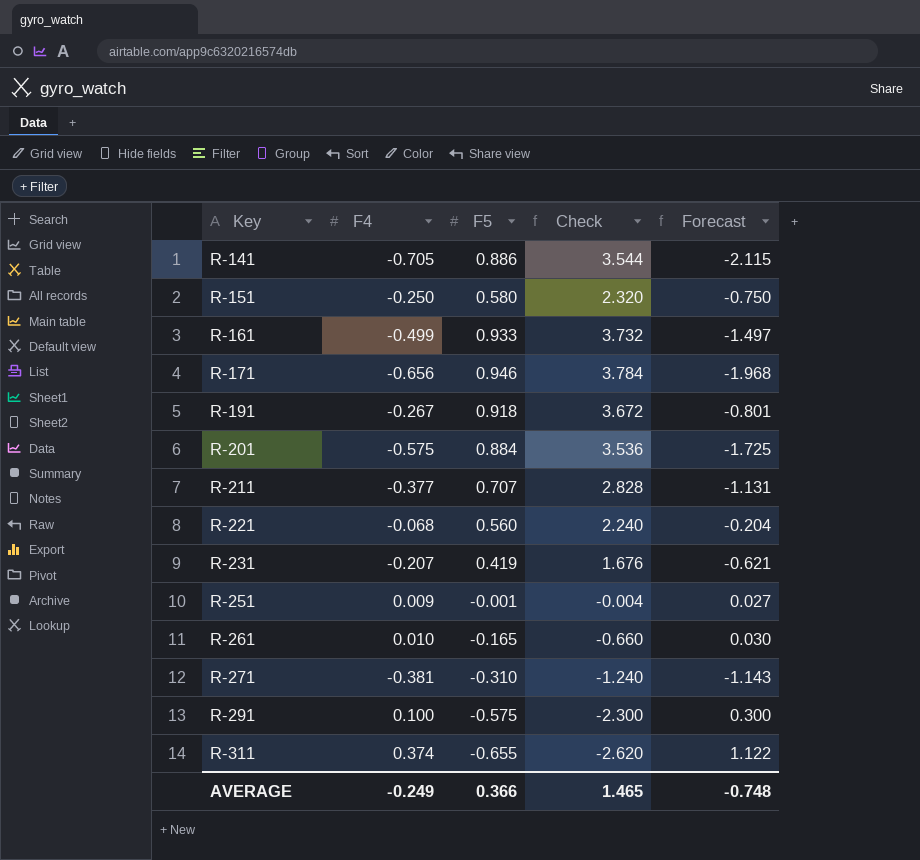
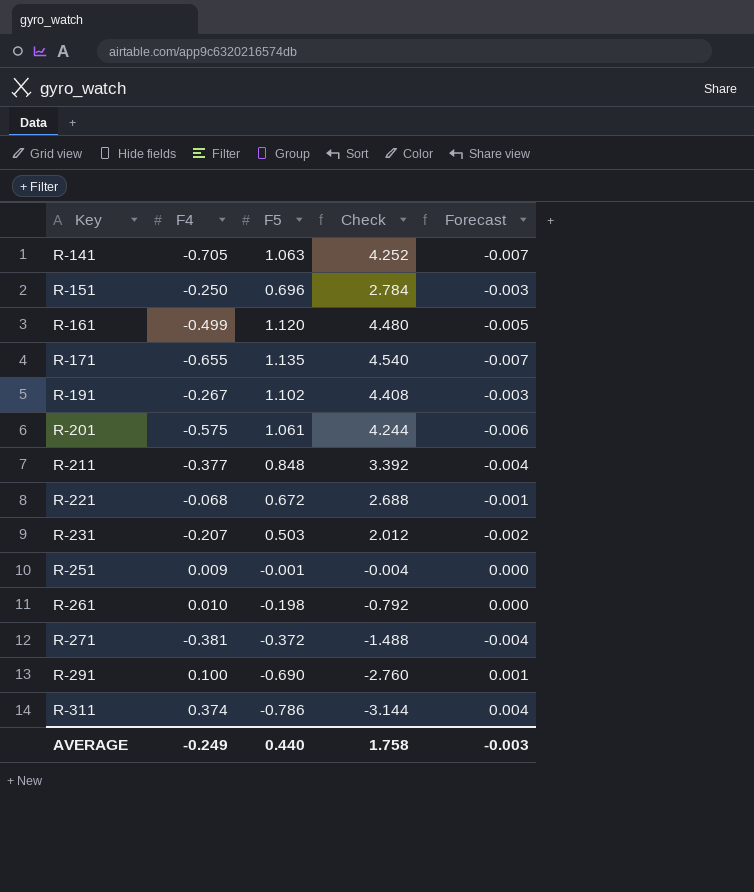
column Forecast | formula: [F4] * 3 -> [F4] * 0.01
R-141 | F5: 0.886 -> 1.063
R-141 | Check: 3.544 -> 4.252
R-151 | F5: 0.580 -> 0.696
R-151 | Check: 2.320 -> 2.784
R-161 | F5: 0.933 -> 1.120
R-161 | Check: 3.732 -> 4.480
R-171 | F4: -0.656 -> -0.655
R-171 | F5: 0.946 -> 1.135
R-171 | Check: 3.784 -> 4.540
R-191 | F5: 0.918 -> 1.102
R-191 | Check: 3.672 -> 4.408
R-201 | F5: 0.884 -> 1.061
R-201 | Check: 3.536 -> 4.244
R-211 | F5: 0.707 -> 0.848
R-211 | Check: 2.828 -> 3.392
R-221 | F5: 0.560 -> 0.672
R-221 | Check: 2.240 -> 2.688
R-231 | F5: 0.419 -> 0.503
R-231 | Check: 1.676 -> 2.012
R-261 | F5: -0.165 -> -0.198
R-261 | Check: -0.660 -> -0.792
R-271 | F5: -0.310 -> -0.372
R-271 | Check: -1.240 -> -1.488
R-291 | F5: -0.575 -> -0.690
R-291 | Check: -2.300 -> -2.760
R-311 | F5: -0.655 -> -0.786
R-311 | Check: -2.620 -> -3.144
AVERAGE | F5: 0.366 -> 0.440
AVERAGE | Check: 1.465 -> 1.758
AVERAGE | Forecast: -0.748 -> -0.003

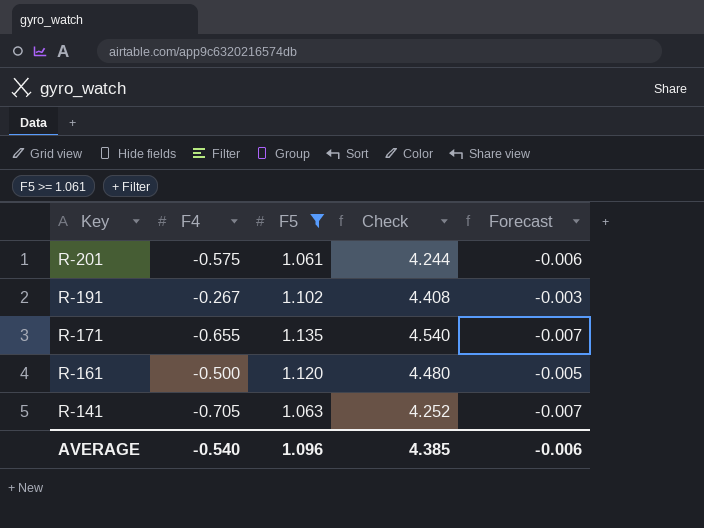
filter: none -> F5 >= 1.061
row order: Key ascending -> Key descending
R-161 | F4: -0.499 -> -0.500
AVERAGE | F4: -0.249 -> -0.540
AVERAGE | F5: 0.440 -> 1.096
AVERAGE | Check: 1.758 -> 4.385
AVERAGE | Forecast: -0.003 -> -0.006

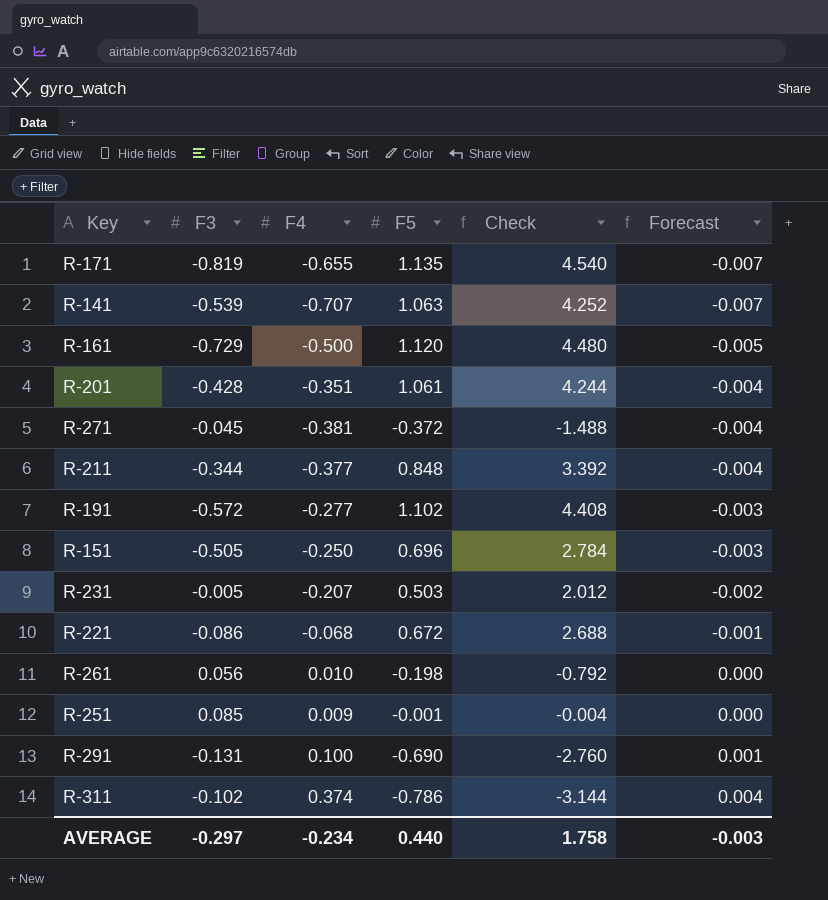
filter: F5 >= 1.061 -> none
row order: Key descending -> Forecast ascending
column F3 | position: none -> 2
R-141 | F4: -0.705 -> -0.707
R-201 | F4: -0.575 -> -0.351
R-201 | Forecast: -0.006 -> -0.004
R-191 | F4: -0.267 -> -0.277
AVERAGE | F4: -0.540 -> -0.234
AVERAGE | F5: 1.096 -> 0.440
AVERAGE | Check: 4.385 -> 1.758
AVERAGE | Forecast: -0.006 -> -0.003

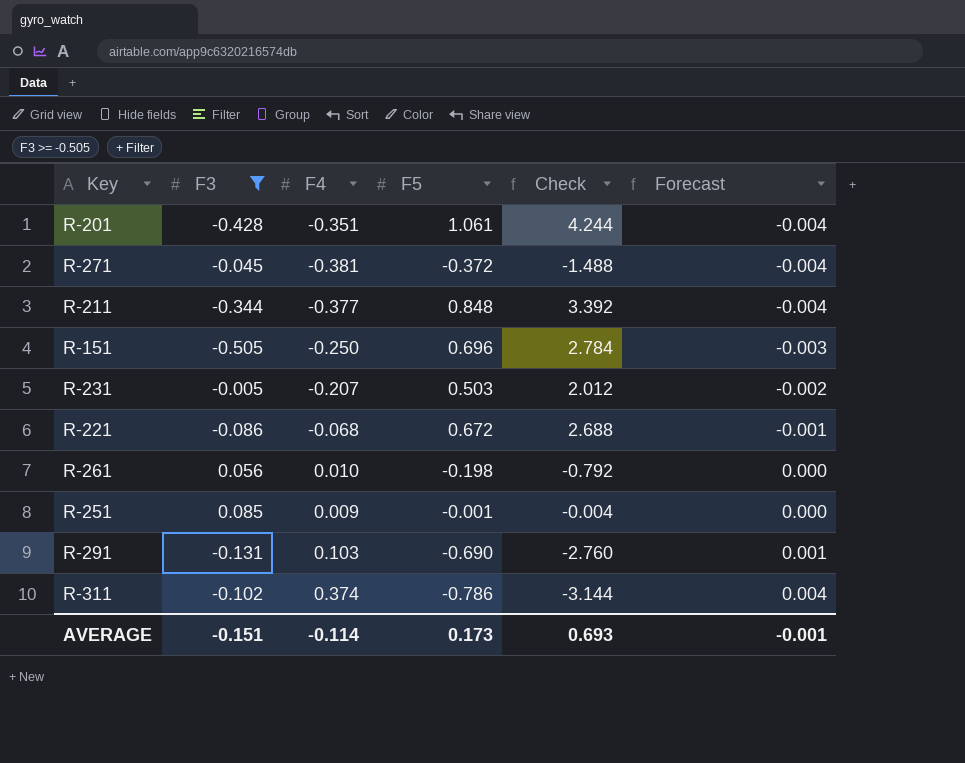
filter: none -> F3 >= -0.505
R-291 | F4: 0.100 -> 0.103
AVERAGE | F3: -0.297 -> -0.151
AVERAGE | F4: -0.234 -> -0.114
AVERAGE | F5: 0.440 -> 0.173
AVERAGE | Check: 1.758 -> 0.693
AVERAGE | Forecast: -0.003 -> -0.001

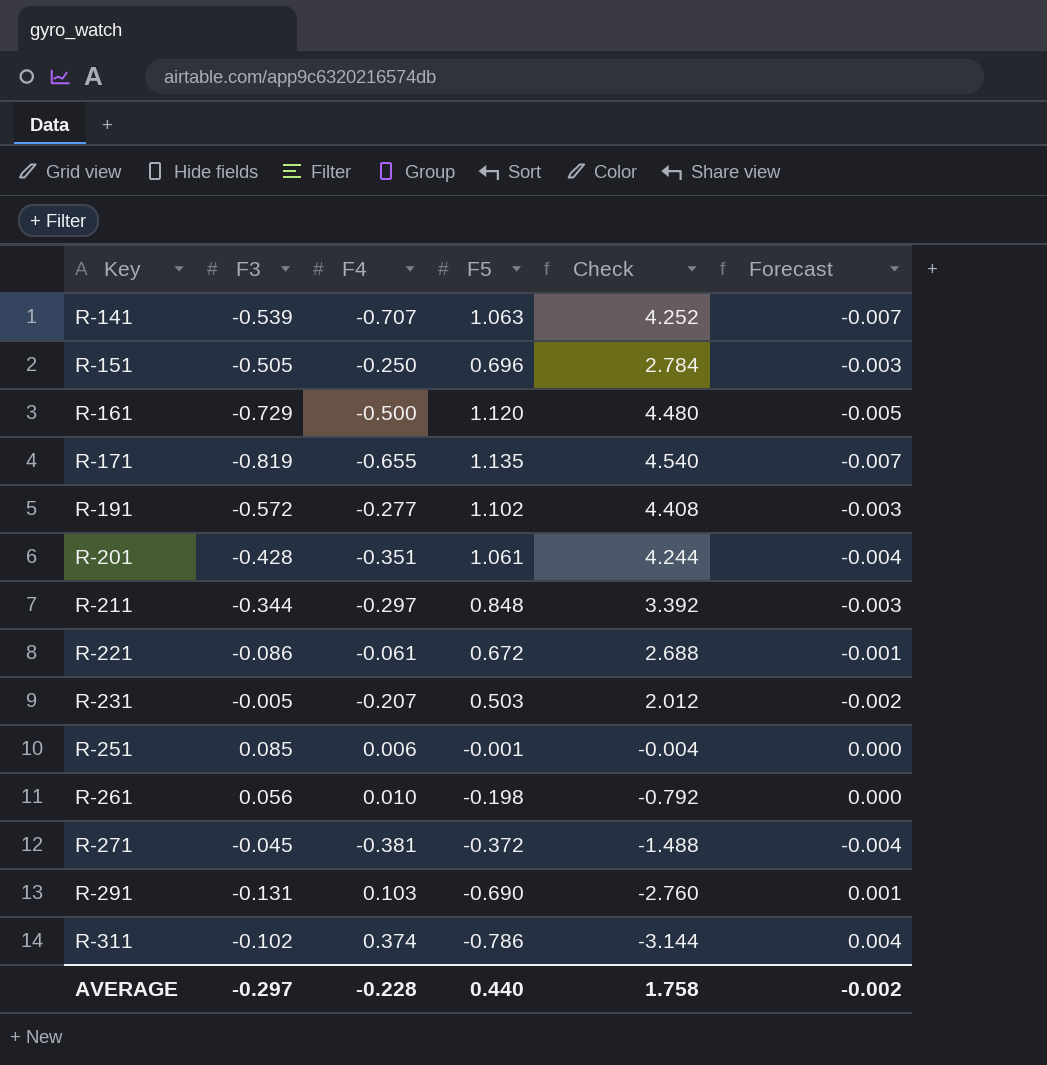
filter: F3 >= -0.505 -> none
row order: Forecast ascending -> Key ascending
R-211 | F4: -0.377 -> -0.297
R-211 | Forecast: -0.004 -> -0.003
R-221 | F4: -0.068 -> -0.061
R-251 | F4: 0.009 -> 0.006
AVERAGE | F3: -0.151 -> -0.297
AVERAGE | F4: -0.114 -> -0.228
AVERAGE | F5: 0.173 -> 0.440
AVERAGE | Check: 0.693 -> 1.758
AVERAGE | Forecast: -0.001 -> -0.002

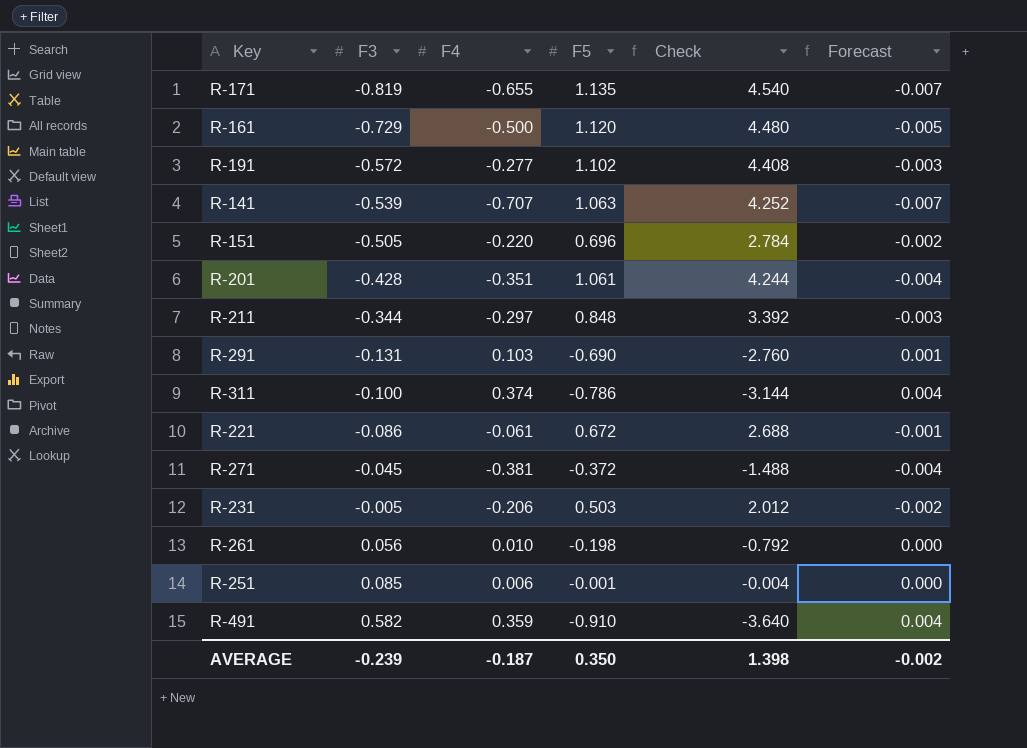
row order: Key ascending -> F3 ascending
R-151 | F4: -0.250 -> -0.220
R-151 | Forecast: -0.003 -> -0.002
R-311 | F3: -0.102 -> -0.100
R-231 | F4: -0.207 -> -0.206
row R-491: none -> 0.582 | 0.359 | -0.910 | -3.640 | 0.004
AVERAGE | F3: -0.297 -> -0.239
AVERAGE | F4: -0.228 -> -0.187
AVERAGE | F5: 0.440 -> 0.350
AVERAGE | Check: 1.758 -> 1.398

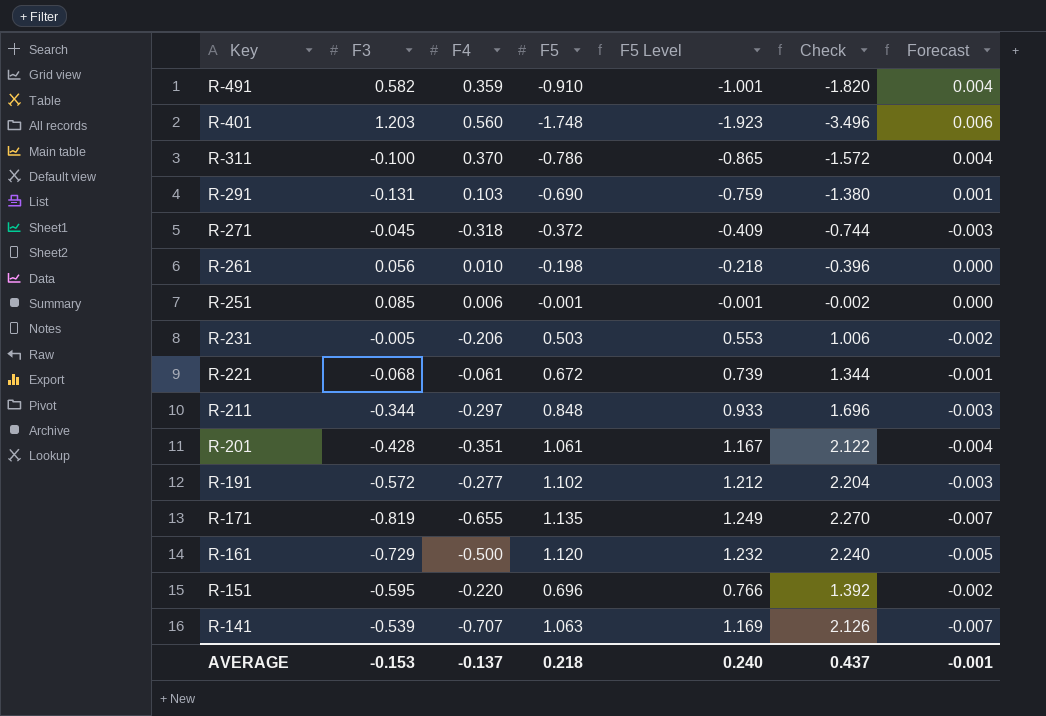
row order: F3 ascending -> Key descending
column F5 Level | formula: none -> [F5] * 1.1
column Check | formula: [F5] * 4 -> [F5] * 2
row R-401: none -> 1.203 | 0.560 | -1.748 | -1.923 | -3.496 | 0.006
R-311 | F4: 0.374 -> 0.370
R-271 | F4: -0.381 -> -0.318
R-271 | Forecast: -0.004 -> -0.003
R-221 | F3: -0.086 -> -0.068
R-151 | F3: -0.505 -> -0.595
AVERAGE | F3: -0.239 -> -0.153
AVERAGE | F4: -0.187 -> -0.137
AVERAGE | F5: 0.350 -> 0.218
AVERAGE | Check: 1.398 -> 0.437
AVERAGE | Forecast: -0.002 -> -0.001

